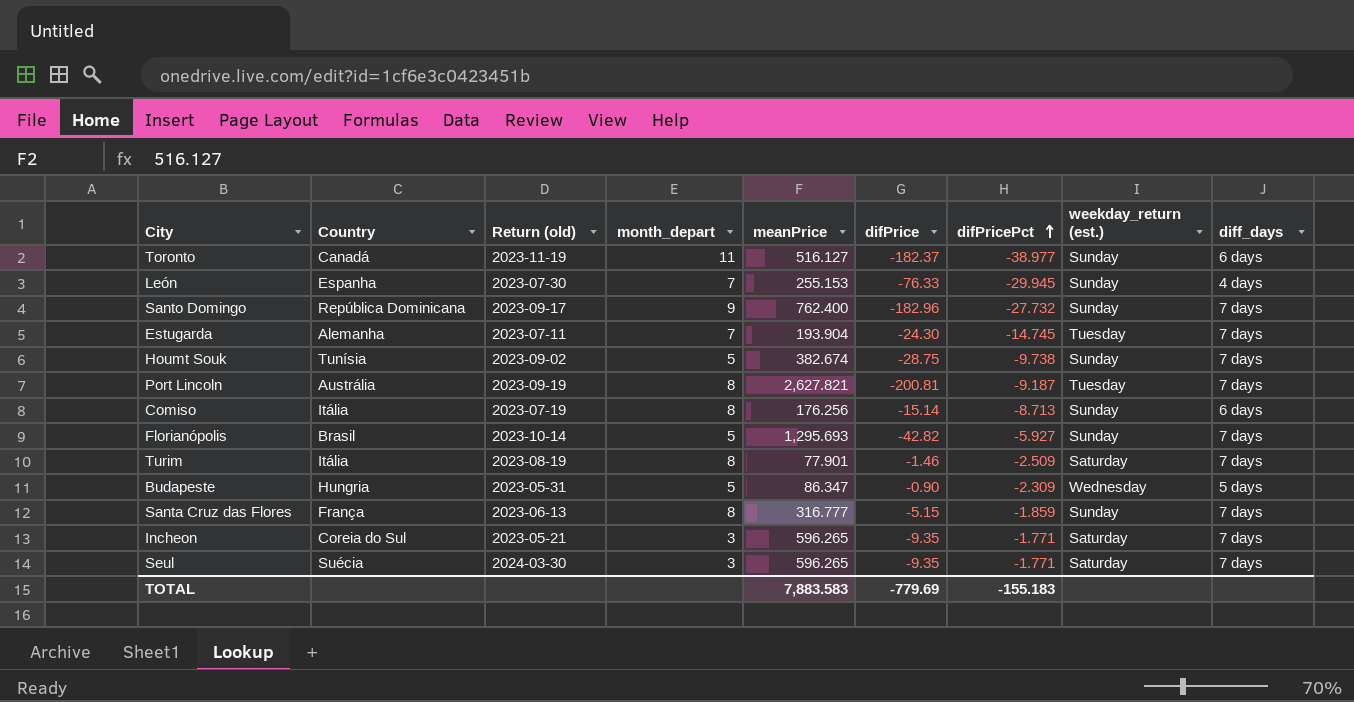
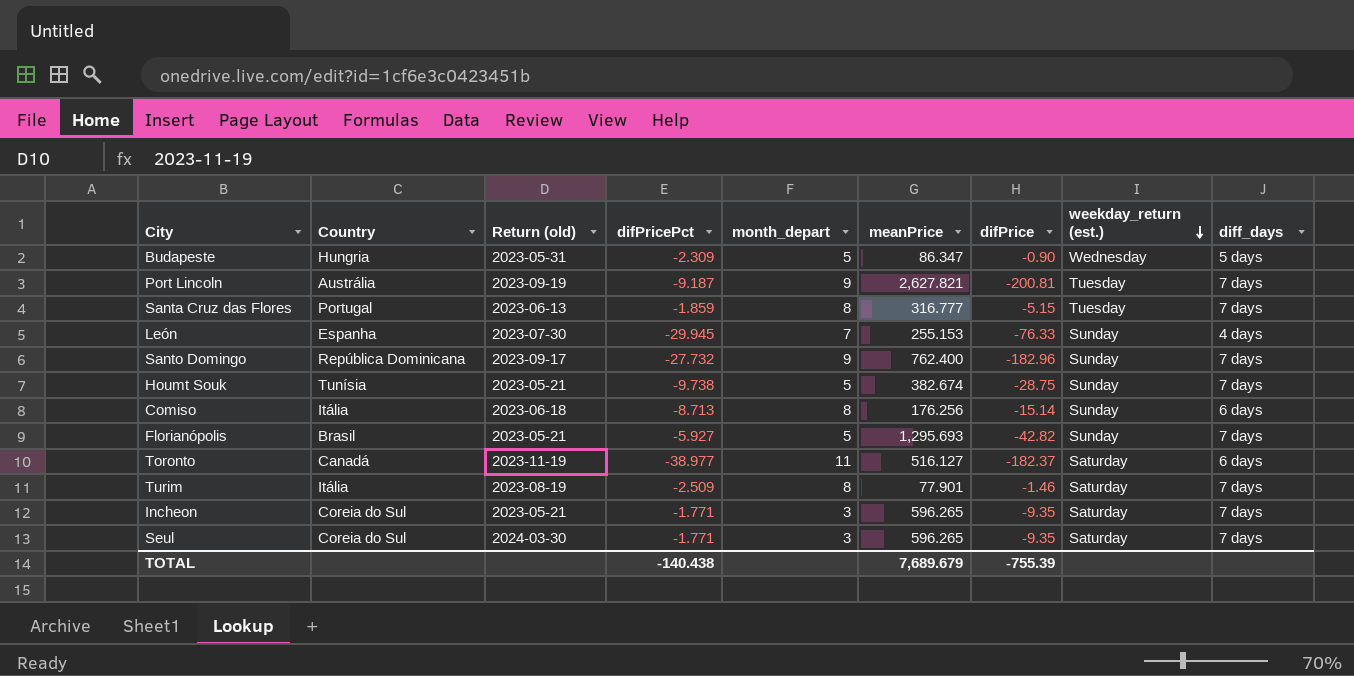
row order: difPricePct ascending -> weekday_return (est.) descending
column difPricePct | position: 7 -> 4
row Estugarda: Alemanha | 2023-07-11 | 7 | 193.904 | -24.30 | -14.745 | Tuesday | 7 days -> none
Port Lincoln | month_depart: 8 -> 9
Santa Cruz das Flores | Country: França -> Portugal
Santa Cruz das Flores | weekday_return (est.): Sunday -> Tuesday
Houmt Souk | Return (old): 2023-09-02 -> 2023-05-21
Comiso | Return (old): 2023-07-19 -> 2023-06-18
Florianópolis | Return (old): 2023-10-14 -> 2023-05-21
Toronto | weekday_return (est.): Sunday -> Saturday
Seul | Country: Suécia -> Coreia do Sul
TOTAL | difPricePct: -155.183 -> -140.438
TOTAL | meanPrice: 7,883.583 -> 7,689.679
TOTAL | difPrice: -779.69 -> -755.39

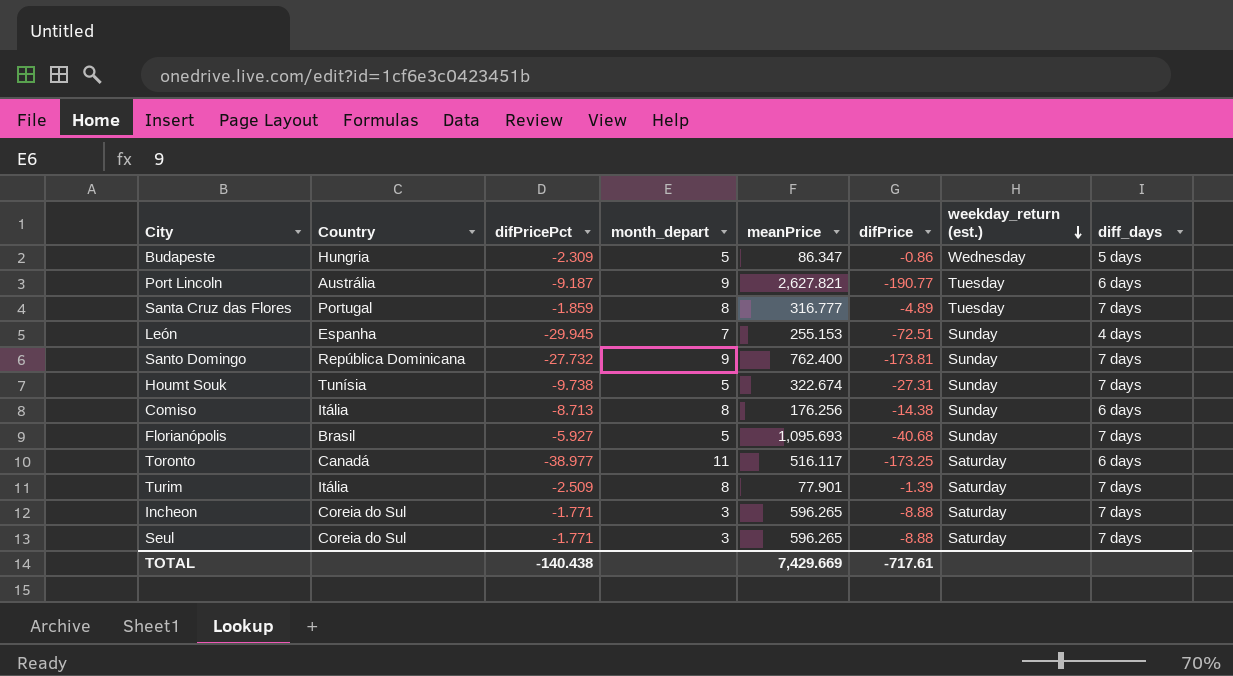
column Return (old) | position: 3 -> none
Budapeste | difPrice: -0.90 -> -0.86
Port Lincoln | difPrice: -200.81 -> -190.77
Port Lincoln | diff_days: 7 days -> 6 days
Santa Cruz das Flores | difPrice: -5.15 -> -4.89
León | difPrice: -76.33 -> -72.51
Santo Domingo | difPrice: -182.96 -> -173.81
Houmt Souk | meanPrice: 382.674 -> 322.674
Houmt Souk | difPrice: -28.75 -> -27.31
Comiso | difPrice: -15.14 -> -14.38
Florianópolis | meanPrice: 1,295.693 -> 1,095.693
Florianópolis | difPrice: -42.82 -> -40.68
Toronto | meanPrice: 516.127 -> 516.117
Toronto | difPrice: -182.37 -> -173.25
Turim | difPrice: -1.46 -> -1.39
Incheon | difPrice: -9.35 -> -8.88
Seul | difPrice: -9.35 -> -8.88
TOTAL | meanPrice: 7,689.679 -> 7,429.669
TOTAL | difPrice: -755.39 -> -717.61

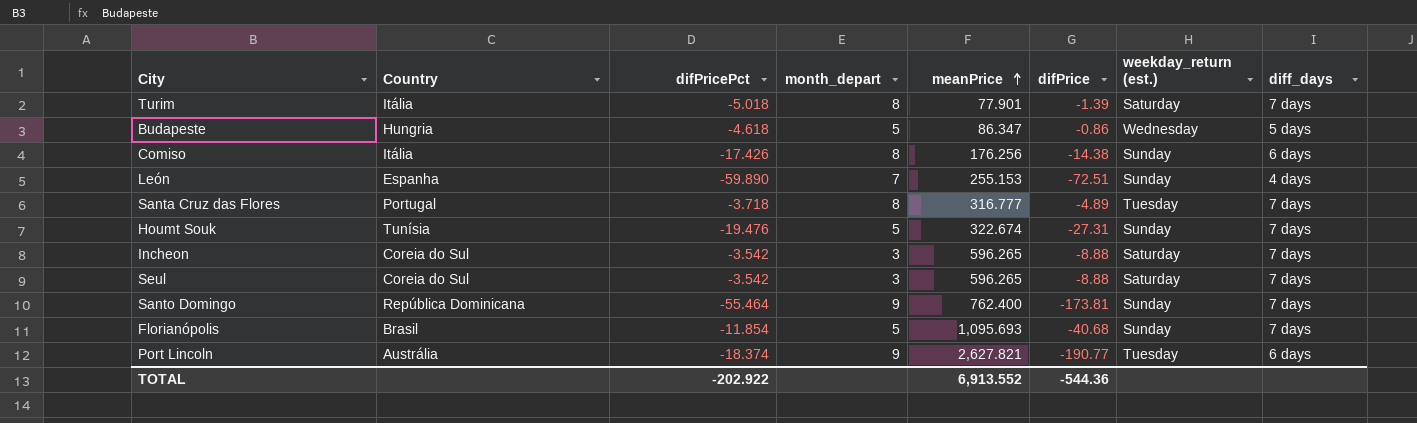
row order: weekday_return (est.) descending -> meanPrice ascending
row Toronto: Canadá | -38.977 | 11 | 516.117 | -173.25 | Saturday | 6 days -> none
Turim | difPricePct: -2.509 -> -5.018
Budapeste | difPricePct: -2.309 -> -4.618
Comiso | difPricePct: -8.713 -> -17.426
León | difPricePct: -29.945 -> -59.890
Santa Cruz das Flores | difPricePct: -1.859 -> -3.718
Houmt Souk | difPricePct: -9.738 -> -19.476
Incheon | difPricePct: -1.771 -> -3.542
Seul | difPricePct: -1.771 -> -3.542
Santo Domingo | difPricePct: -27.732 -> -55.464
Florianópolis | difPricePct: -5.927 -> -11.854
Port Lincoln | difPricePct: -9.187 -> -18.374
TOTAL | difPricePct: -140.438 -> -202.922
TOTAL | meanPrice: 7,429.669 -> 6,913.552
TOTAL | difPrice: -717.61 -> -544.36

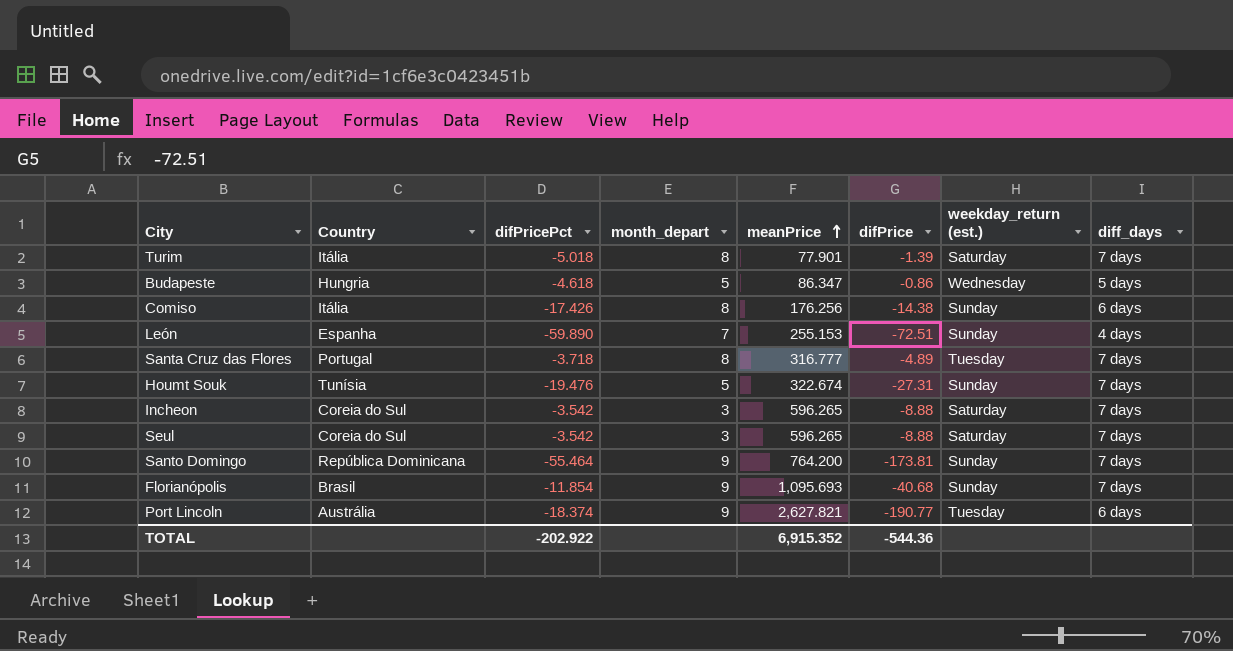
Santo Domingo | meanPrice: 762.400 -> 764.200
Florianópolis | month_depart: 5 -> 9
TOTAL | meanPrice: 6,913.552 -> 6,915.352

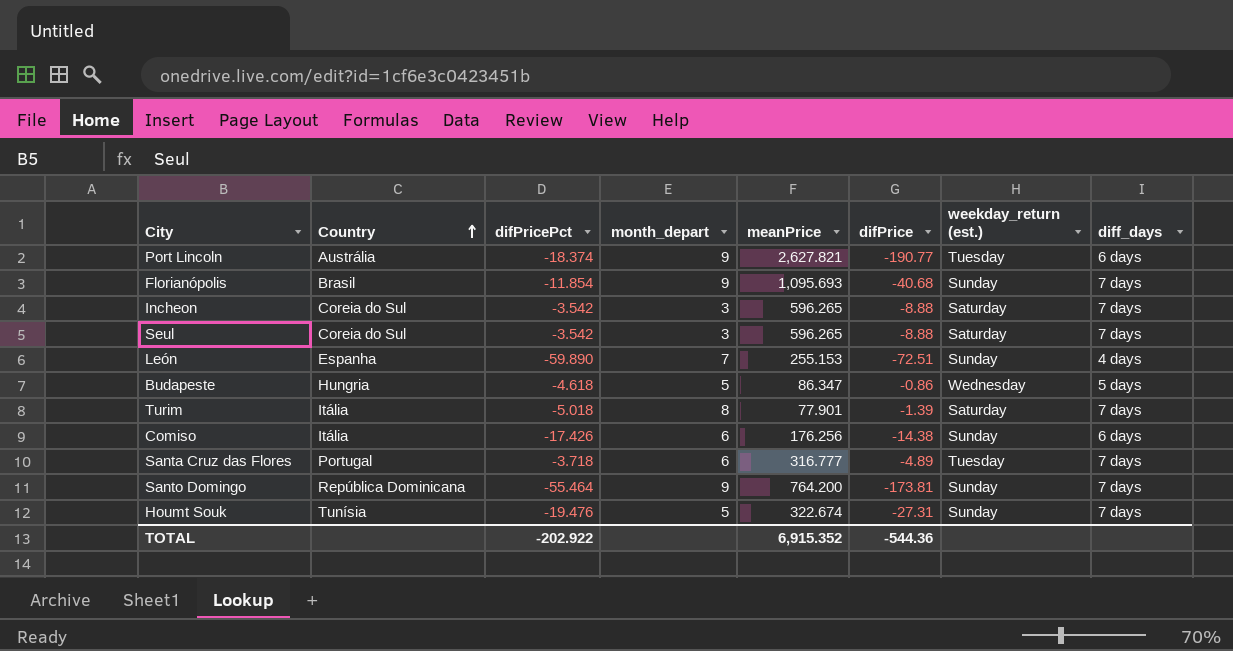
row order: meanPrice ascending -> Country ascending
Comiso | month_depart: 8 -> 6
Santa Cruz das Flores | month_depart: 8 -> 6

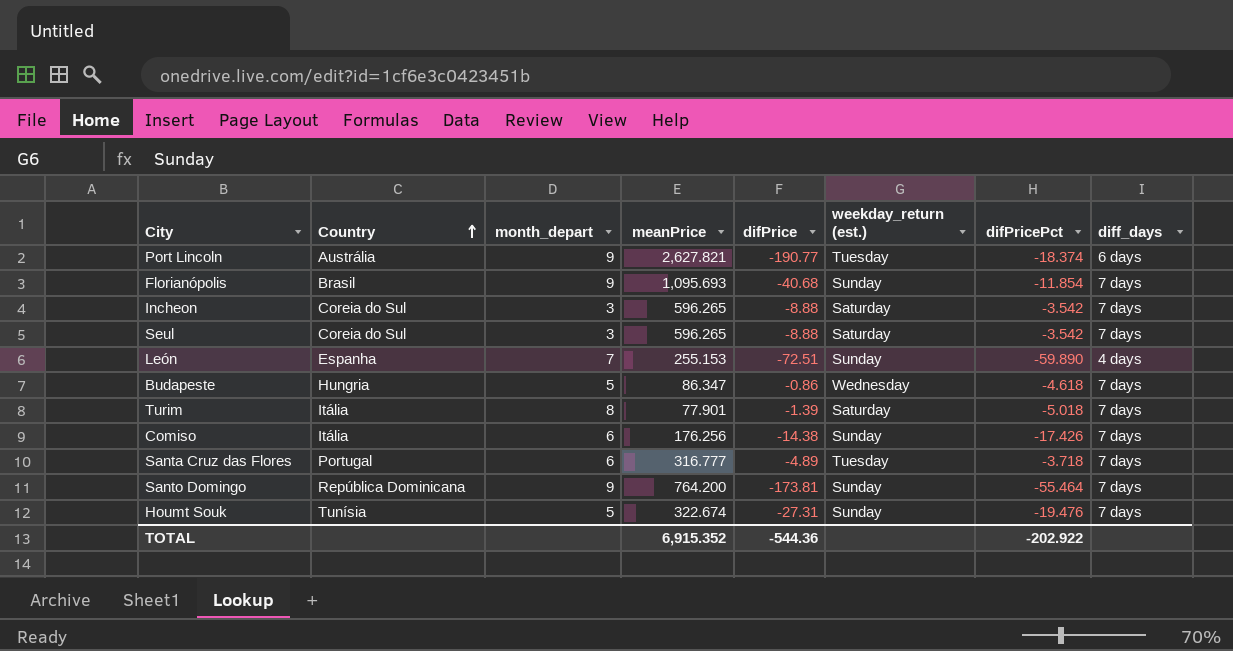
column difPricePct | position: 3 -> 7
Budapeste | diff_days: 5 days -> 7 days
Comiso | diff_days: 6 days -> 7 days

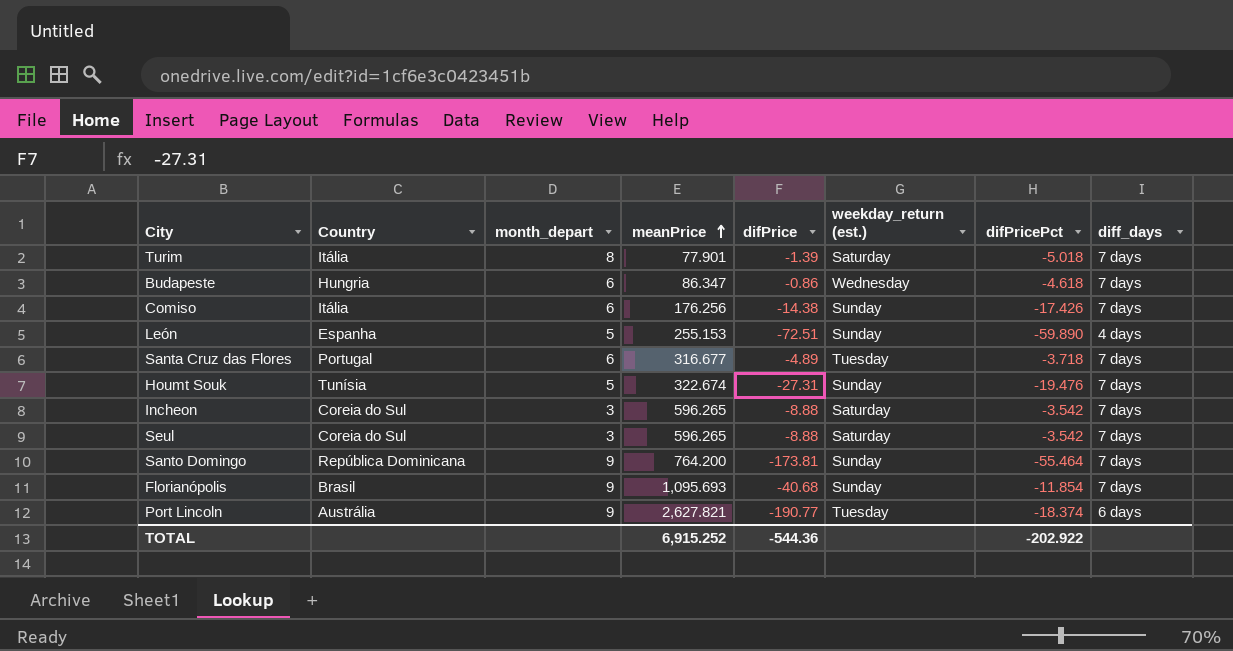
row order: Country ascending -> meanPrice ascending
Budapeste | month_depart: 5 -> 6
León | month_depart: 7 -> 5
Santa Cruz das Flores | meanPrice: 316.777 -> 316.677
TOTAL | meanPrice: 6,915.352 -> 6,915.252

